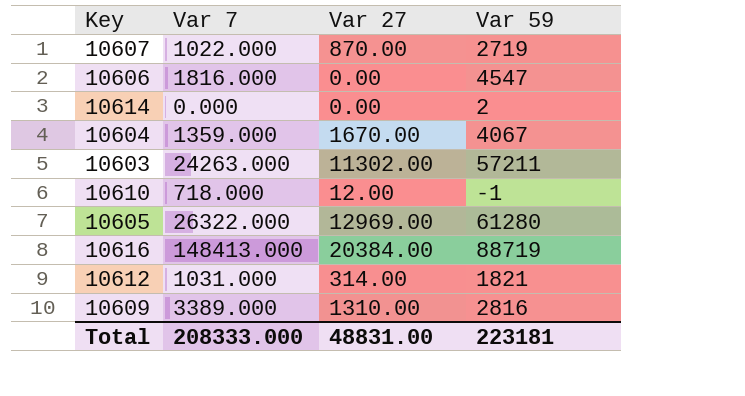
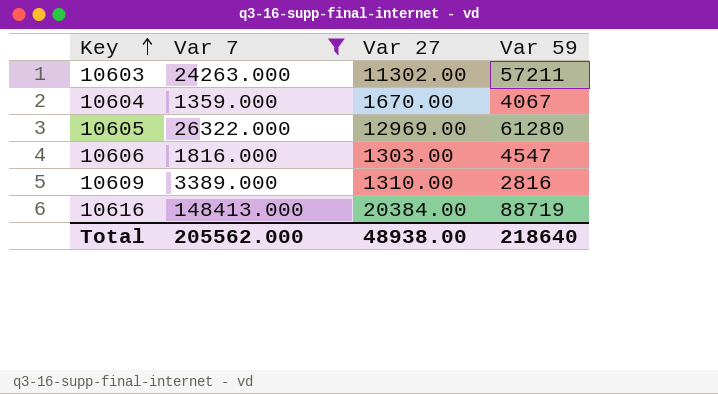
filter: none -> Var 7 >= 1359.000
row order: none -> Key ascending
10606 | Var 27: 0.00 -> 1303.00
Total | Var 7: 208333.000 -> 205562.000
Total | Var 27: 48831.00 -> 48938.00
Total | Var 59: 223181 -> 218640

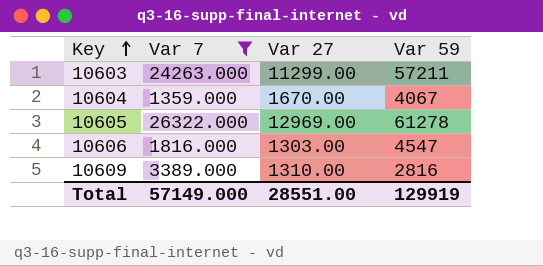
row 10616: 148413.000 | 20384.00 | 88719 -> none
10603 | Var 27: 11302.00 -> 11299.00
10605 | Var 59: 61280 -> 61278
Total | Var 7: 205562.000 -> 57149.000
Total | Var 27: 48938.00 -> 28551.00
Total | Var 59: 218640 -> 129919

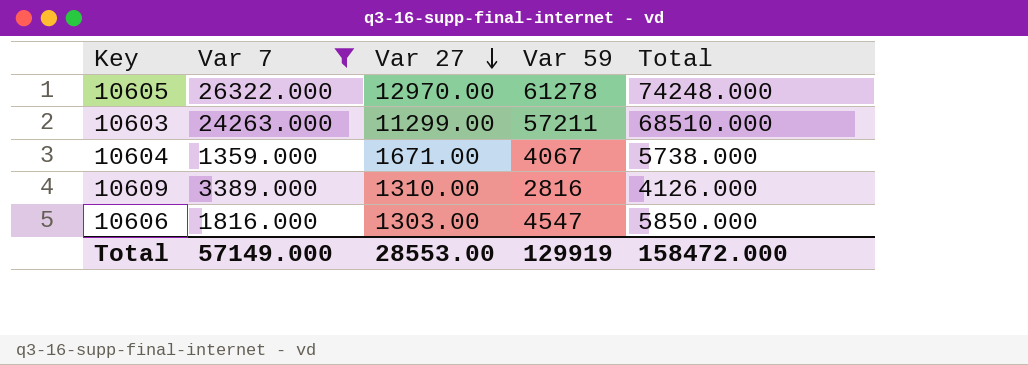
row order: Key ascending -> Var 27 descending
column Total | formula: none -> [Var 27] + [Var 59]
10605 | Var 27: 12969.00 -> 12970.00
10604 | Var 27: 1670.00 -> 1671.00
Total | Var 27: 28551.00 -> 28553.00

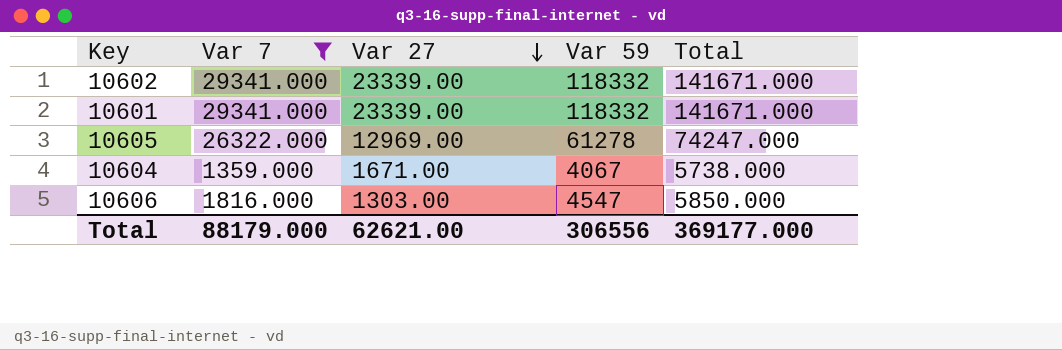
row 10603: 24263.000 | 11299.00 | 57211 | 68510.000 -> none
row 10609: 3389.000 | 1310.00 | 2816 | 4126.000 -> none
row 10602: none -> 29341.000 | 23339.00 | 118332 | 141671.000
row 10601: none -> 29341.000 | 23339.00 | 118332 | 141671.000
10605 | Var 27: 12970.00 -> 12969.00
10605 | Total: 74248.000 -> 74247.000
Total | Var 7: 57149.000 -> 88179.000
Total | Var 27: 28553.00 -> 62621.00
Total | Var 59: 129919 -> 306556
Total | Total: 158472.000 -> 369177.000

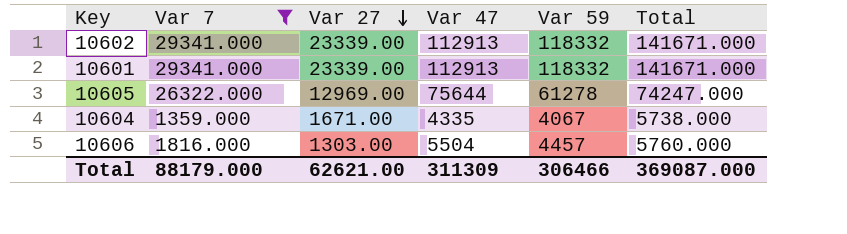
column Var 47 | position: none -> 4
10606 | Var 59: 4547 -> 4457
10606 | Total: 5850.000 -> 5760.000
Total | Var 59: 306556 -> 306466
Total | Total: 369177.000 -> 369087.000

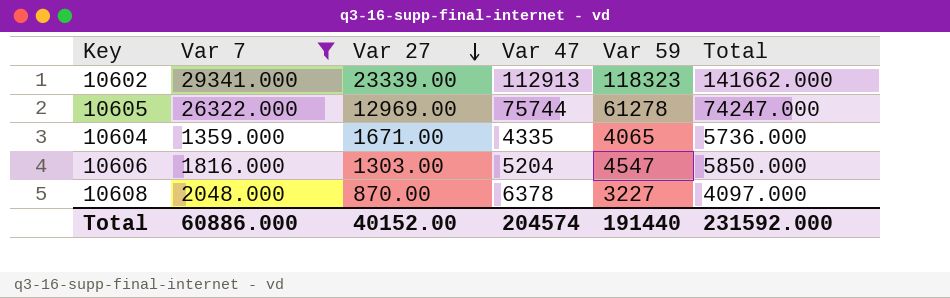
row 10601: 29341.000 | 23339.00 | 112913 | 118332 | 141671.000 -> none
10602 | Var 59: 118332 -> 118323
10602 | Total: 141671.000 -> 141662.000
10605 | Var 47: 75644 -> 75744
10604 | Var 59: 4067 -> 4065
10604 | Total: 5738.000 -> 5736.000
10606 | Var 47: 5504 -> 5204
10606 | Var 59: 4457 -> 4547
10606 | Total: 5760.000 -> 5850.000
row 10608: none -> 2048.000 | 870.00 | 6378 | 3227 | 4097.000
Total | Var 7: 88179.000 -> 60886.000
Total | Var 27: 62621.00 -> 40152.00
Total | Var 47: 311309 -> 204574
Total | Var 59: 306466 -> 191440
Total | Total: 369087.000 -> 231592.000

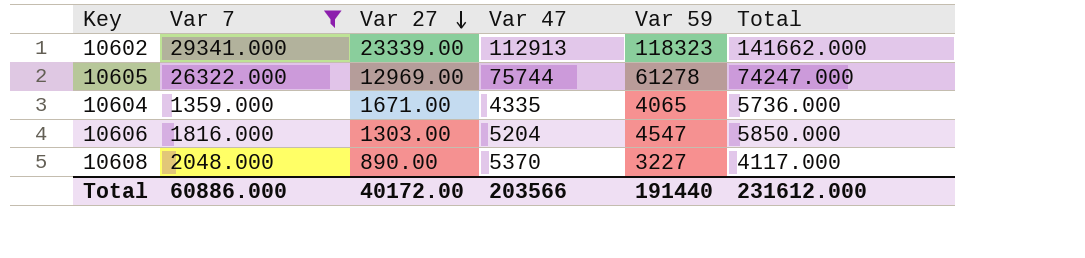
10608 | Var 27: 870.00 -> 890.00
10608 | Var 47: 6378 -> 5370
10608 | Total: 4097.000 -> 4117.000
Total | Var 27: 40152.00 -> 40172.00
Total | Var 47: 204574 -> 203566
Total | Total: 231592.000 -> 231612.000

